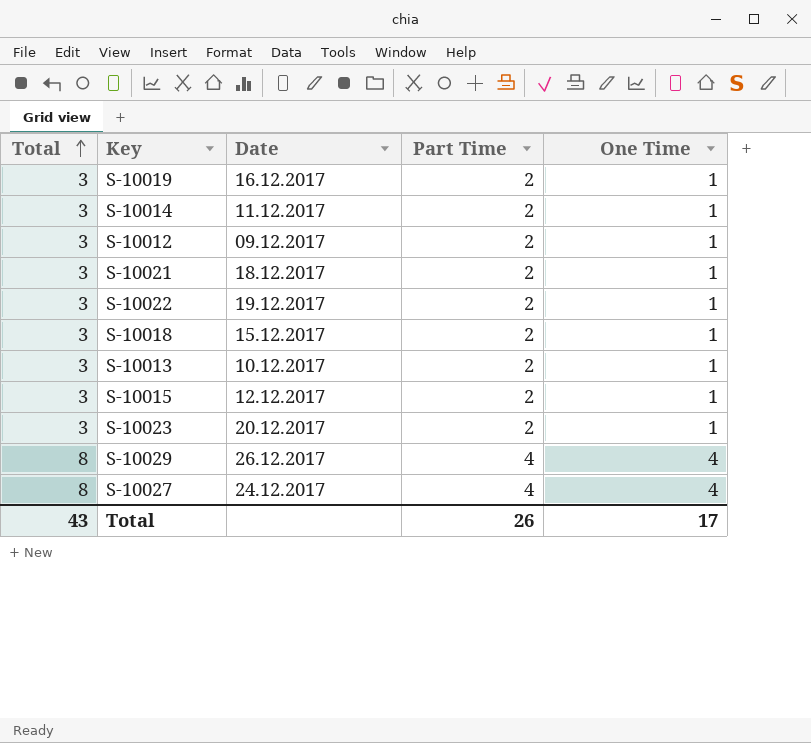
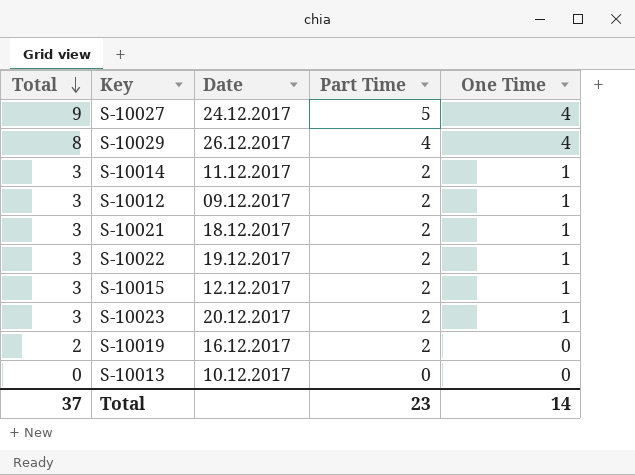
row order: Total ascending -> Total descending
row S-10018: 3 | 15.12.2017 | 2 | 1 -> none
S-10027 | Total: 8 -> 9
S-10027 | Part Time: 4 -> 5
S-10019 | Total: 3 -> 2
S-10019 | One Time: 1 -> 0
S-10013 | Total: 3 -> 0
S-10013 | Part Time: 2 -> 0
S-10013 | One Time: 1 -> 0
Total | Total: 43 -> 37
Total | Part Time: 26 -> 23
Total | One Time: 17 -> 14

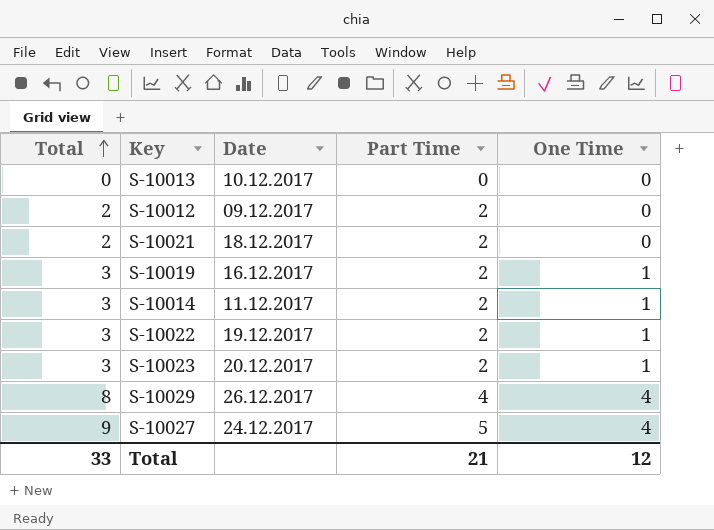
row order: Total descending -> Total ascending
row S-10015: 3 | 12.12.2017 | 2 | 1 -> none
S-10012 | Total: 3 -> 2
S-10012 | One Time: 1 -> 0
S-10021 | Total: 3 -> 2
S-10021 | One Time: 1 -> 0
S-10019 | Total: 2 -> 3
S-10019 | One Time: 0 -> 1
Total | Total: 37 -> 33
Total | Part Time: 23 -> 21
Total | One Time: 14 -> 12

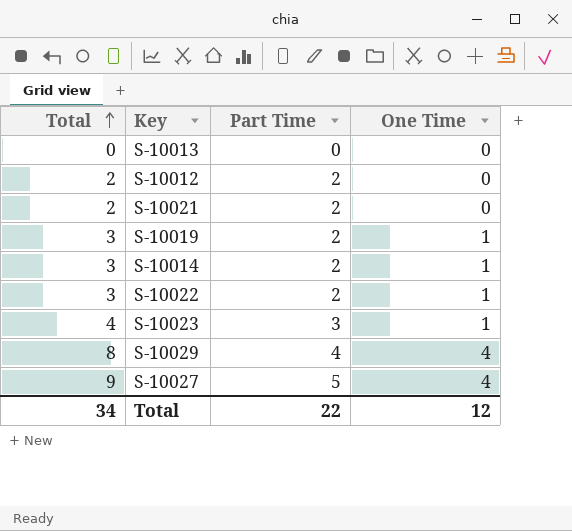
column Date | position: 3 -> none
S-10023 | Total: 3 -> 4
S-10023 | Part Time: 2 -> 3
Total | Total: 33 -> 34
Total | Part Time: 21 -> 22

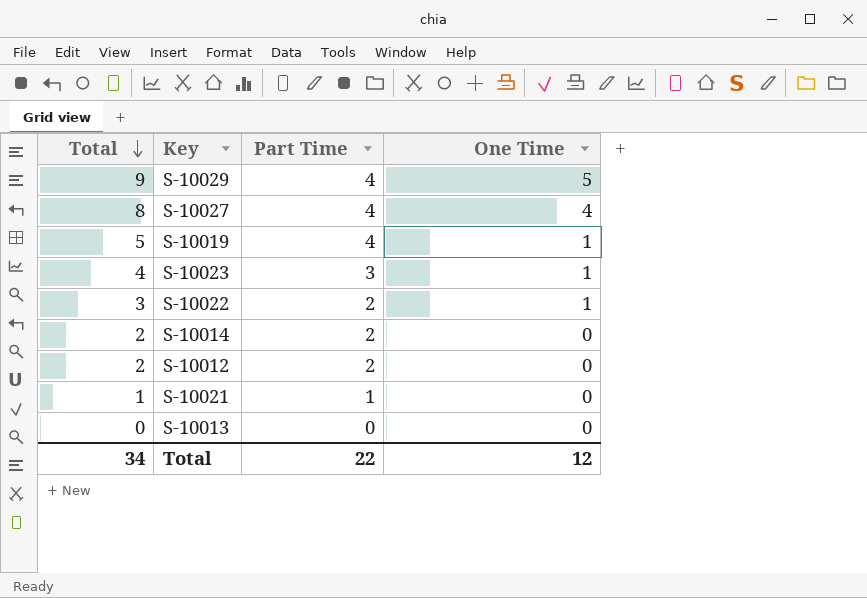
row order: Total ascending -> Total descending
S-10029 | Total: 8 -> 9
S-10029 | One Time: 4 -> 5
S-10027 | Total: 9 -> 8
S-10027 | Part Time: 5 -> 4
S-10019 | Total: 3 -> 5
S-10019 | Part Time: 2 -> 4
S-10014 | Total: 3 -> 2
S-10014 | One Time: 1 -> 0
S-10021 | Total: 2 -> 1
S-10021 | Part Time: 2 -> 1

